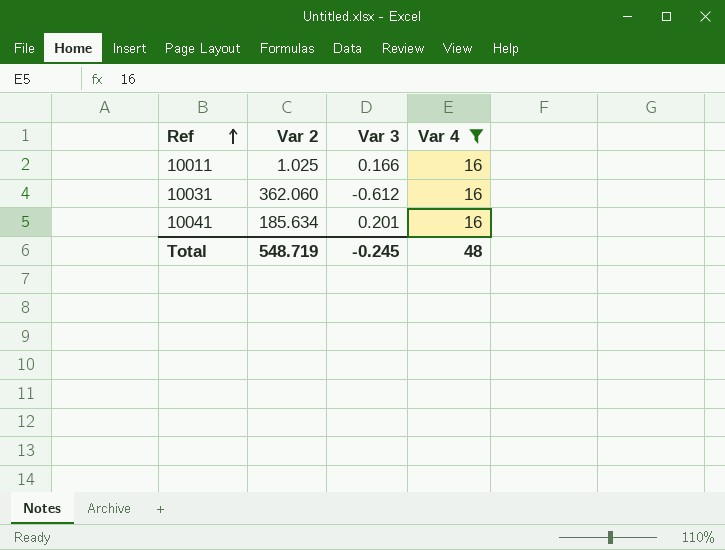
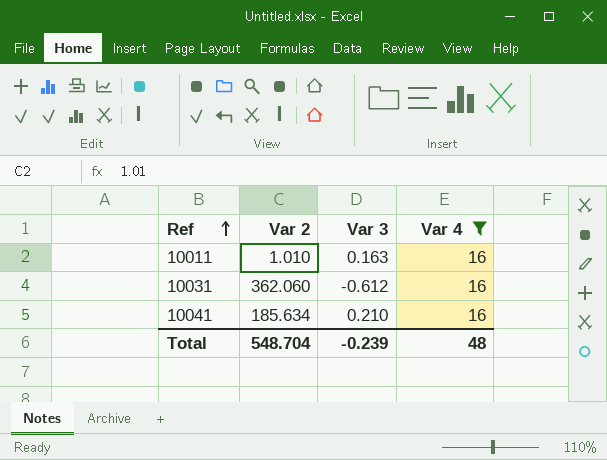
10011 | Var 2: 1.025 -> 1.010
10011 | Var 3: 0.166 -> 0.163
10041 | Var 3: 0.201 -> 0.210
Total | Var 2: 548.719 -> 548.704
Total | Var 3: -0.245 -> -0.239

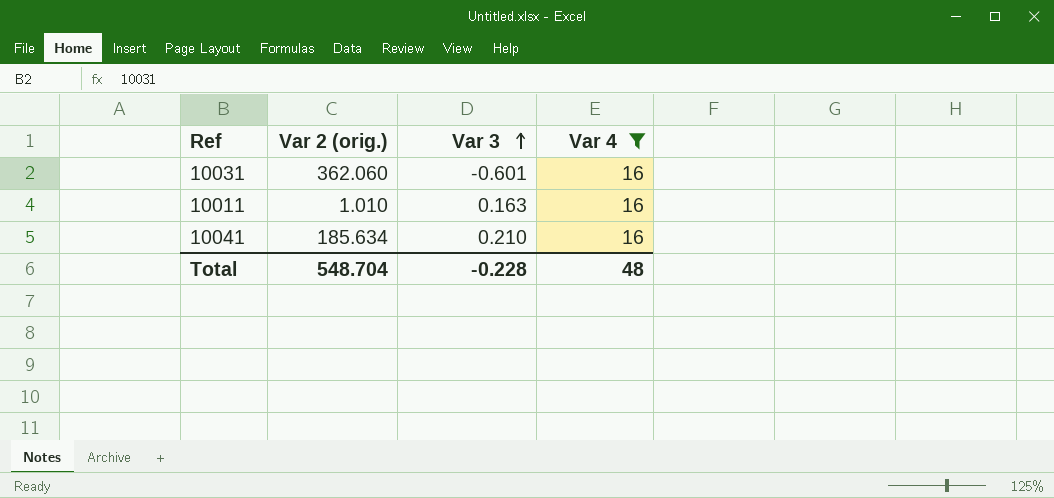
row order: Ref ascending -> Var 3 ascending
column name: Var 2 -> Var 2 (orig.)
10031 | Var 3: -0.612 -> -0.601
Total | Var 3: -0.239 -> -0.228

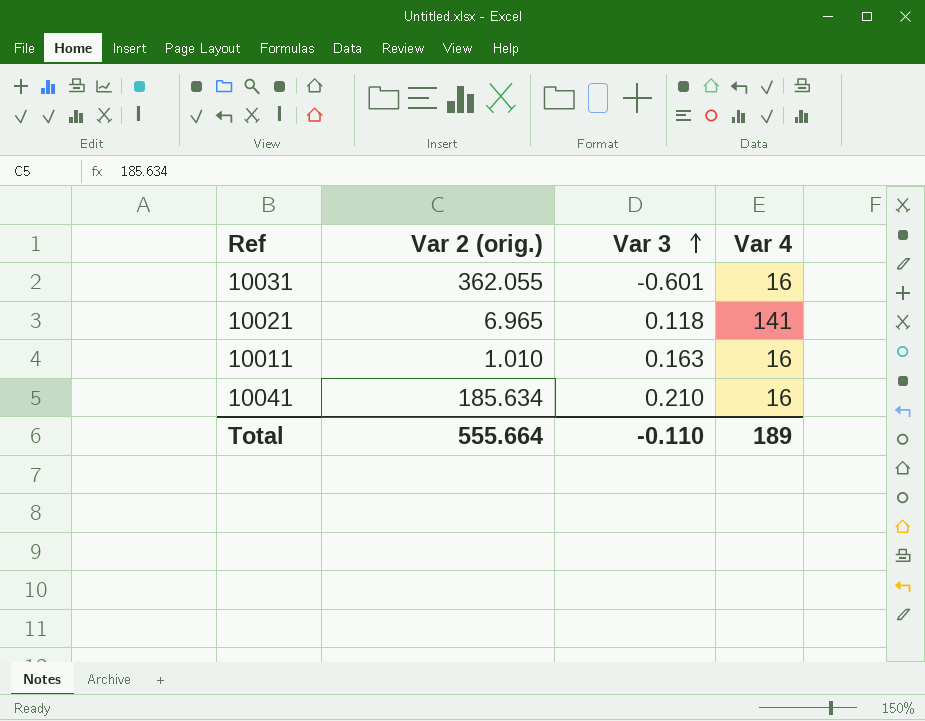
filter: Var 4 = 16 -> none
10031 | Var 2 (orig.): 362.060 -> 362.055
Total | Var 2 (orig.): 548.704 -> 555.664
Total | Var 3: -0.228 -> -0.110
Total | Var 4: 48 -> 189

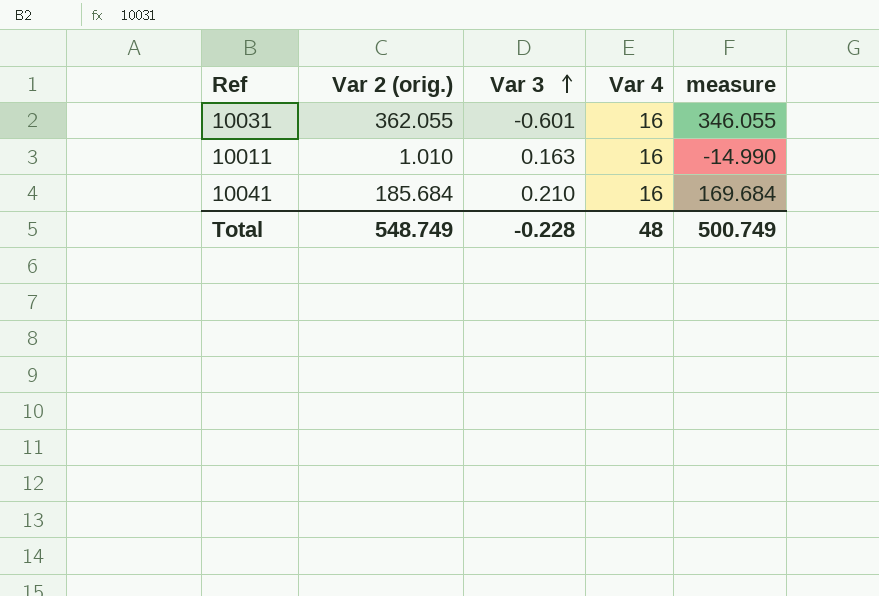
column measure | formula: none -> [Var 2 (orig.)] - [Var 4]
row 10021: 6.965 | 0.118 | 141 -> none
10041 | Var 2 (orig.): 185.634 -> 185.684
Total | Var 2 (orig.): 555.664 -> 548.749
Total | Var 3: -0.110 -> -0.228
Total | Var 4: 189 -> 48

